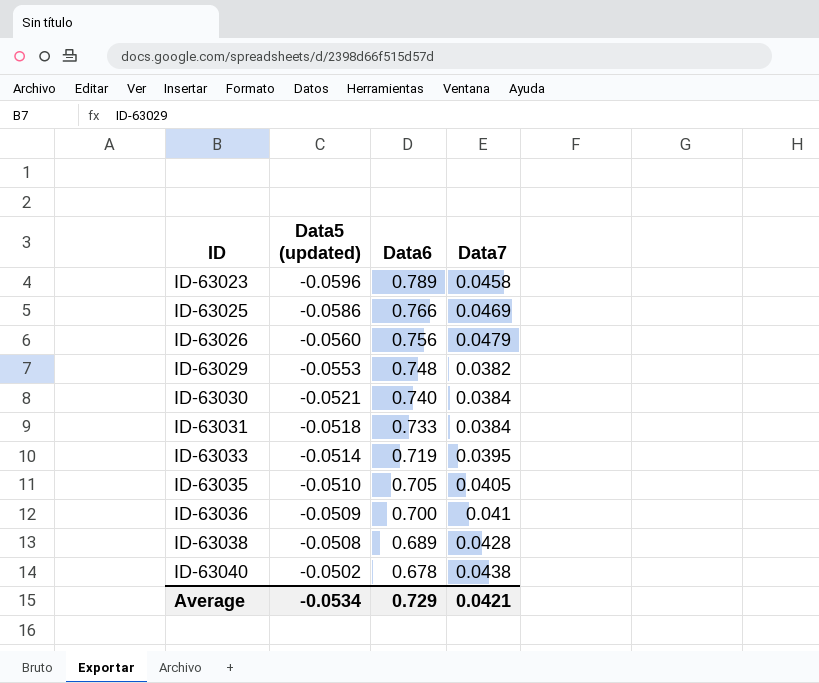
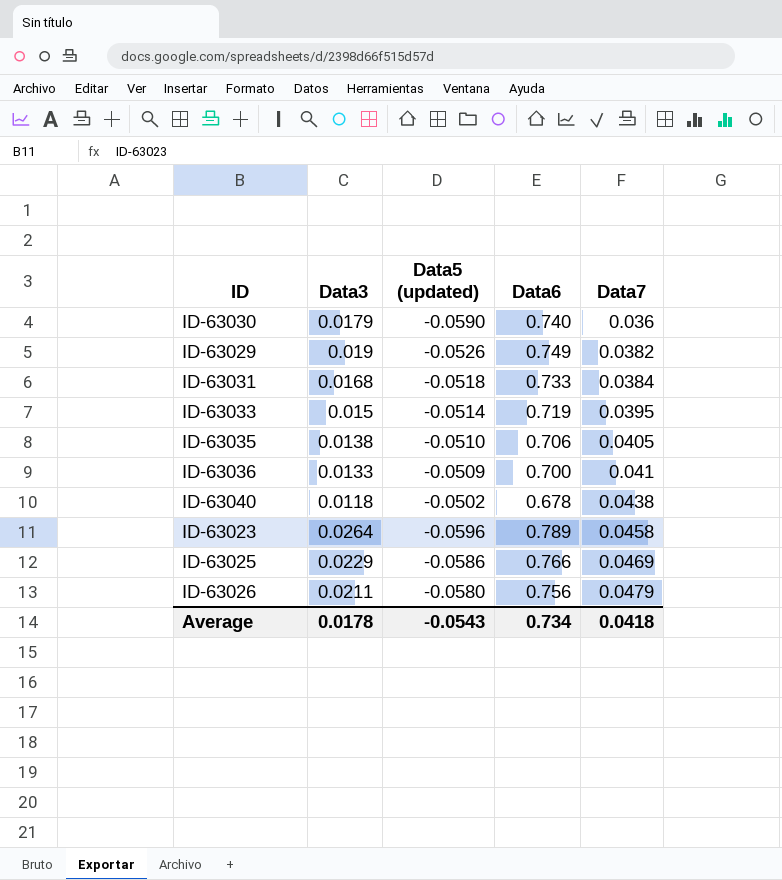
row order: ID ascending -> Data7 ascending
column Data3 | position: none -> 2
row ID-63038: -0.0508 | 0.689 | 0.0428 -> none
ID-63030 | Data5 (updated): -0.0521 -> -0.0590
ID-63030 | Data7: 0.0384 -> 0.036
ID-63029 | Data5 (updated): -0.0553 -> -0.0526
ID-63029 | Data6: 0.748 -> 0.749
ID-63035 | Data6: 0.705 -> 0.706
ID-63026 | Data5 (updated): -0.0560 -> -0.0580
Average | Data5 (updated): -0.0534 -> -0.0543
Average | Data6: 0.729 -> 0.734
Average | Data7: 0.0421 -> 0.0418

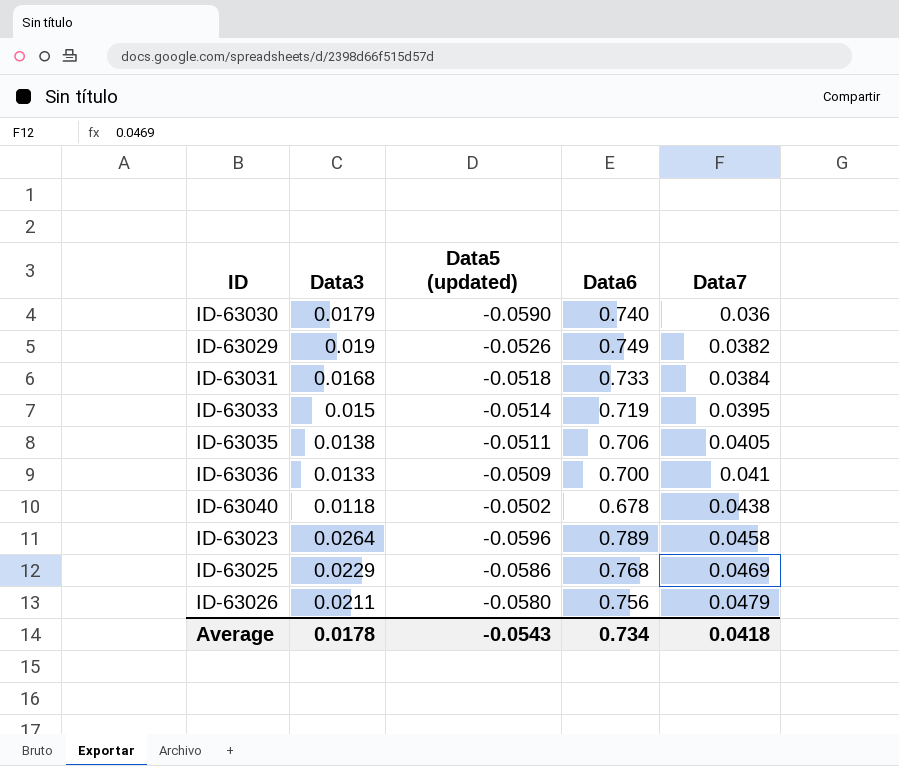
ID-63035 | Data5 (updated): -0.0510 -> -0.0511
ID-63025 | Data6: 0.766 -> 0.768

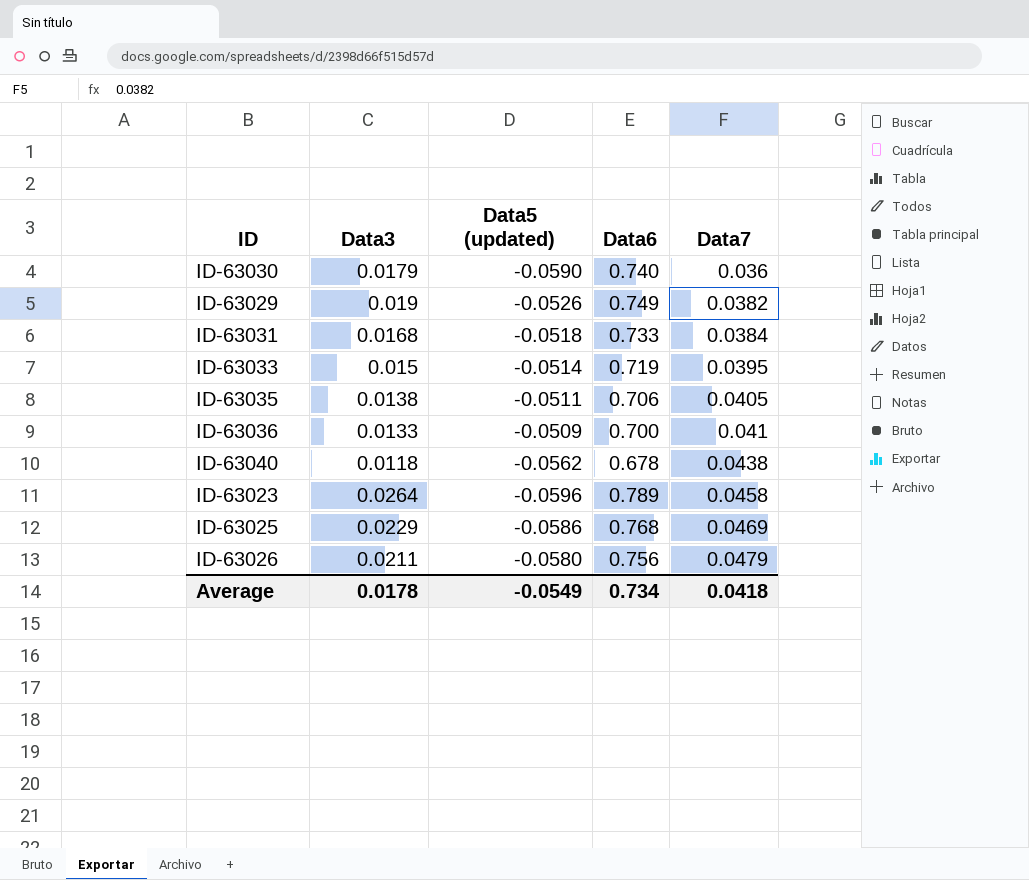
ID-63040 | Data5 (updated): -0.0502 -> -0.0562
Average | Data5 (updated): -0.0543 -> -0.0549

